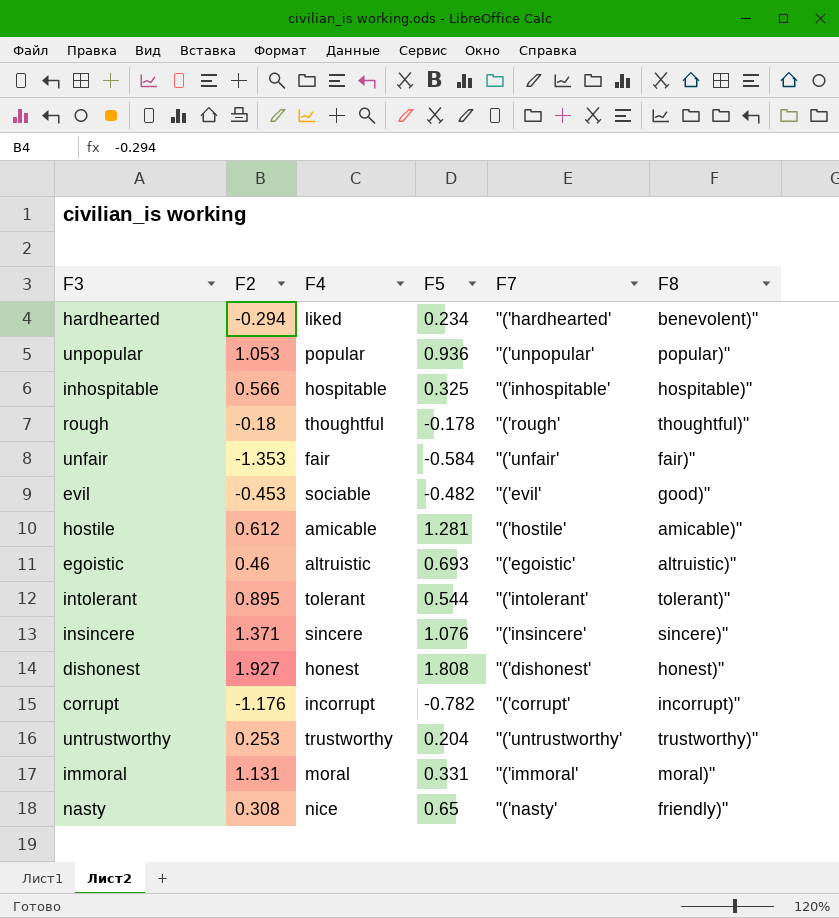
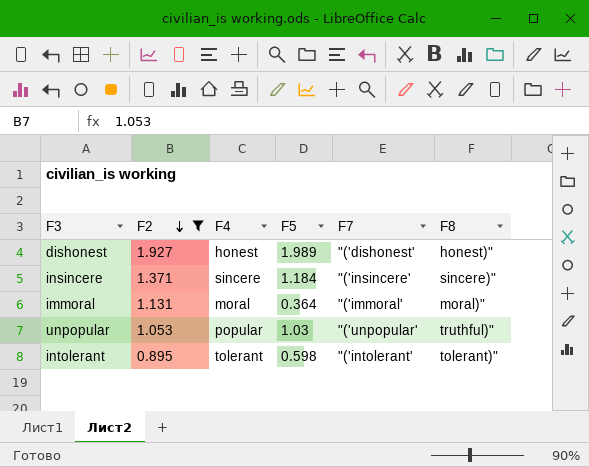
filter: none -> F2 >= 0.895
row order: none -> F2 descending
dishonest | F5: 1.808 -> 1.989
insincere | F5: 1.076 -> 1.184
immoral | F5: 0.331 -> 0.364
unpopular | F5: 0.936 -> 1.03
unpopular | F8: popular)" -> truthful)"
intolerant | F5: 0.544 -> 0.598

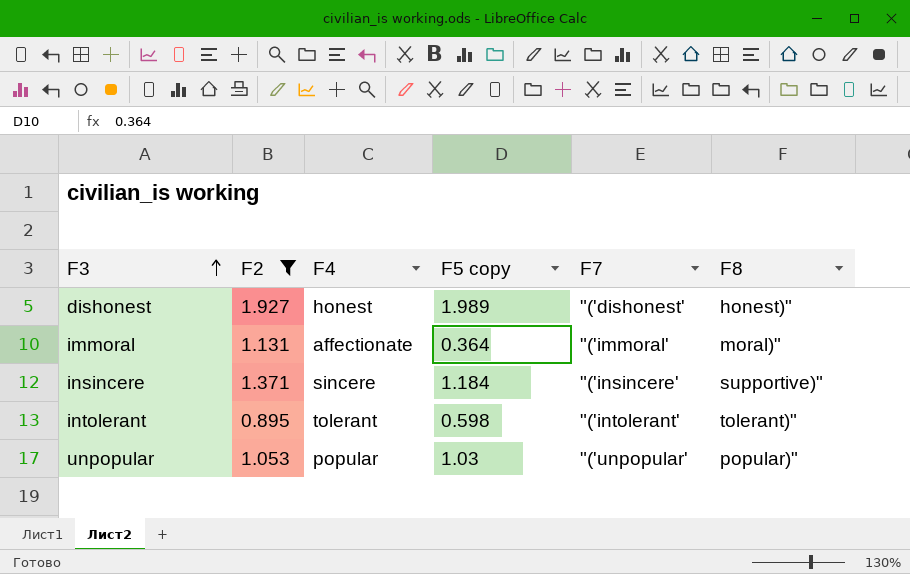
row order: F2 descending -> F3 ascending
column name: F5 -> F5 copy
immoral | F4: moral -> affectionate
insincere | F8: sincere)" -> supportive)"
unpopular | F8: truthful)" -> popular)"

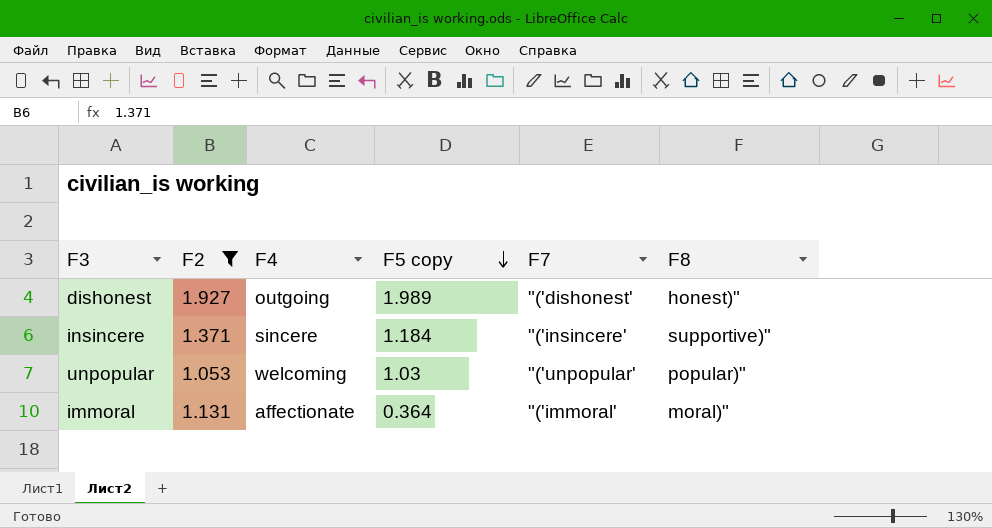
row order: F3 ascending -> F5 copy descending
row intolerant: 0.895 | tolerant | 0.598 | "('intolerant' | tolerant)" -> none
dishonest | F4: honest -> outgoing
unpopular | F4: popular -> welcoming

